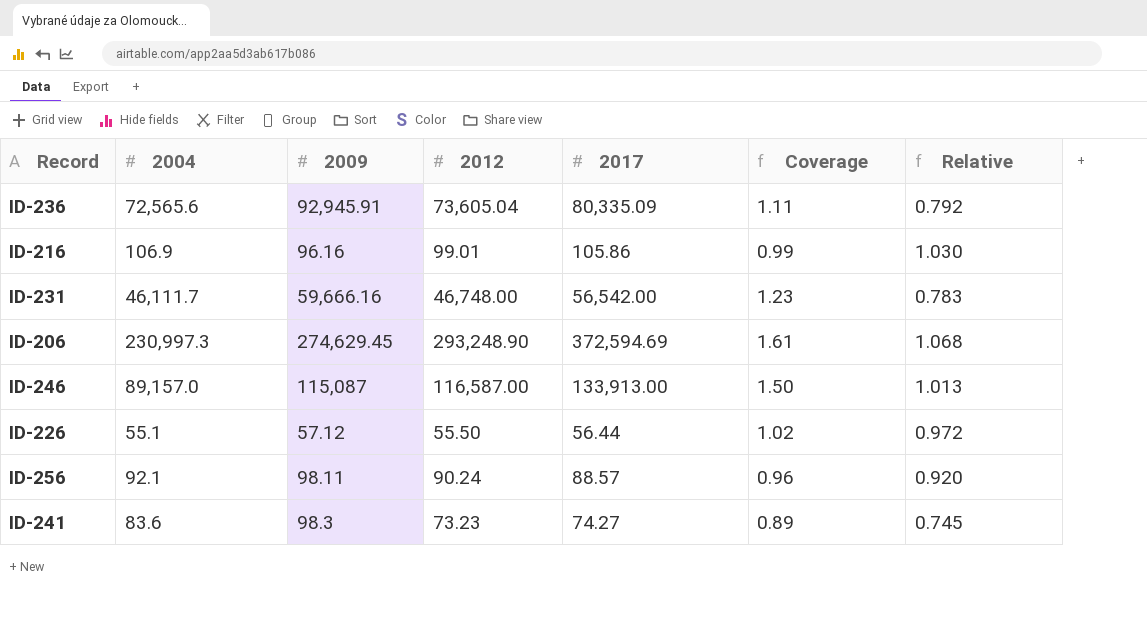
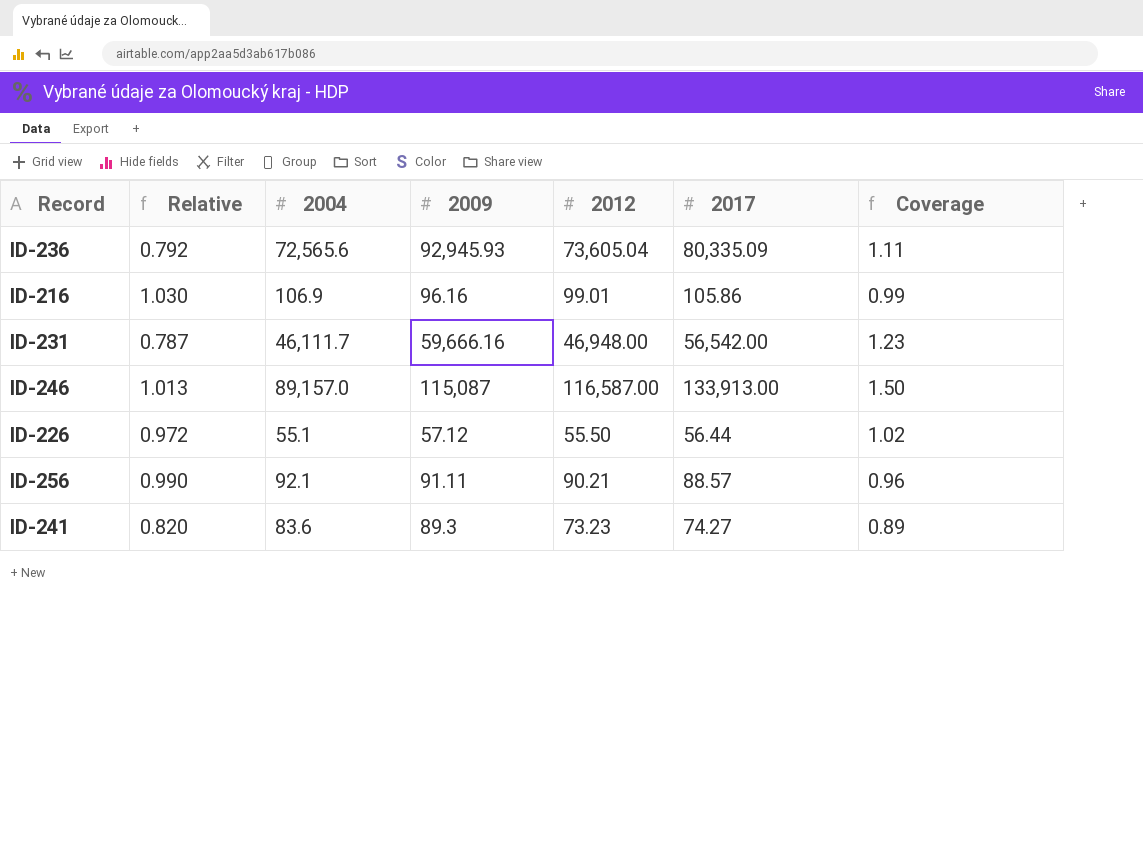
column Relative | position: 7 -> 2
row ID-206: 230,997.3 | 274,629.45 | 293,248.90 | 372,594.69 | 1.61 | 1.068 -> none
ID-236 | 2009: 92,945.91 -> 92,945.93
ID-231 | Relative: 0.783 -> 0.787
ID-231 | 2012: 46,748.00 -> 46,948.00
ID-256 | Relative: 0.920 -> 0.990
ID-256 | 2009: 98.11 -> 91.11
ID-256 | 2012: 90.24 -> 90.21
ID-241 | Relative: 0.745 -> 0.820
ID-241 | 2009: 98.3 -> 89.3

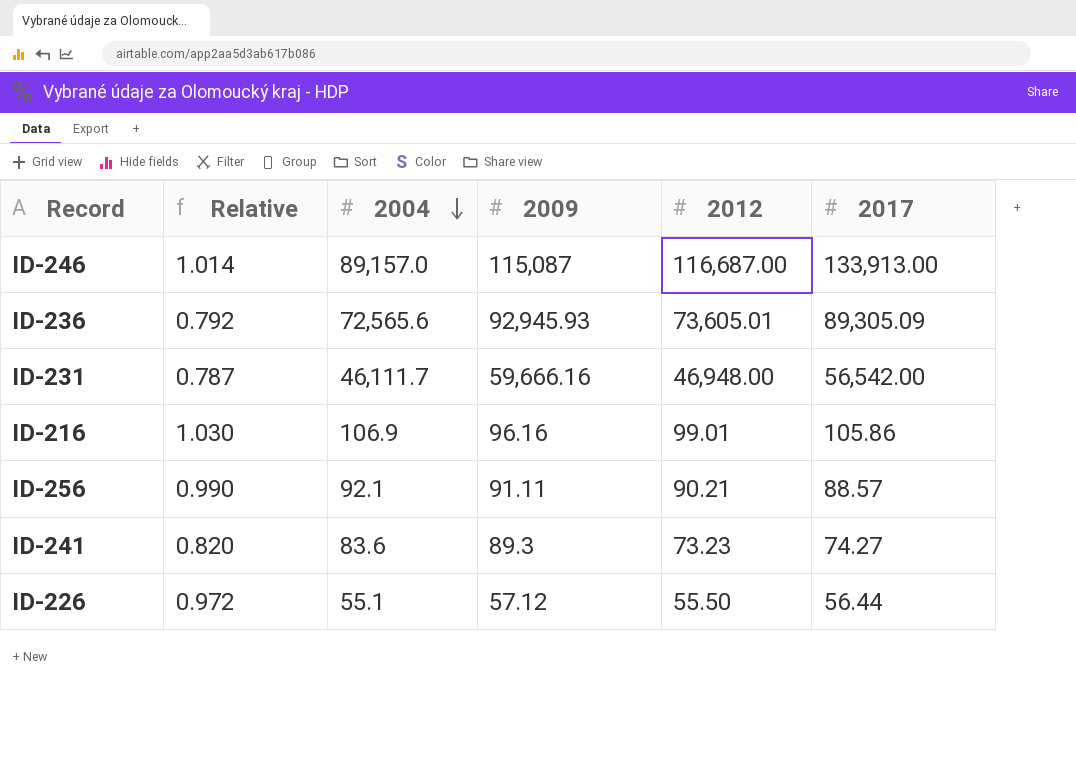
row order: none -> 2004 descending
column Coverage | formula: [2017] / [2004] -> none
ID-246 | Relative: 1.013 -> 1.014
ID-246 | 2012: 116,587.00 -> 116,687.00
ID-236 | 2012: 73,605.04 -> 73,605.01
ID-236 | 2017: 80,335.09 -> 89,305.09

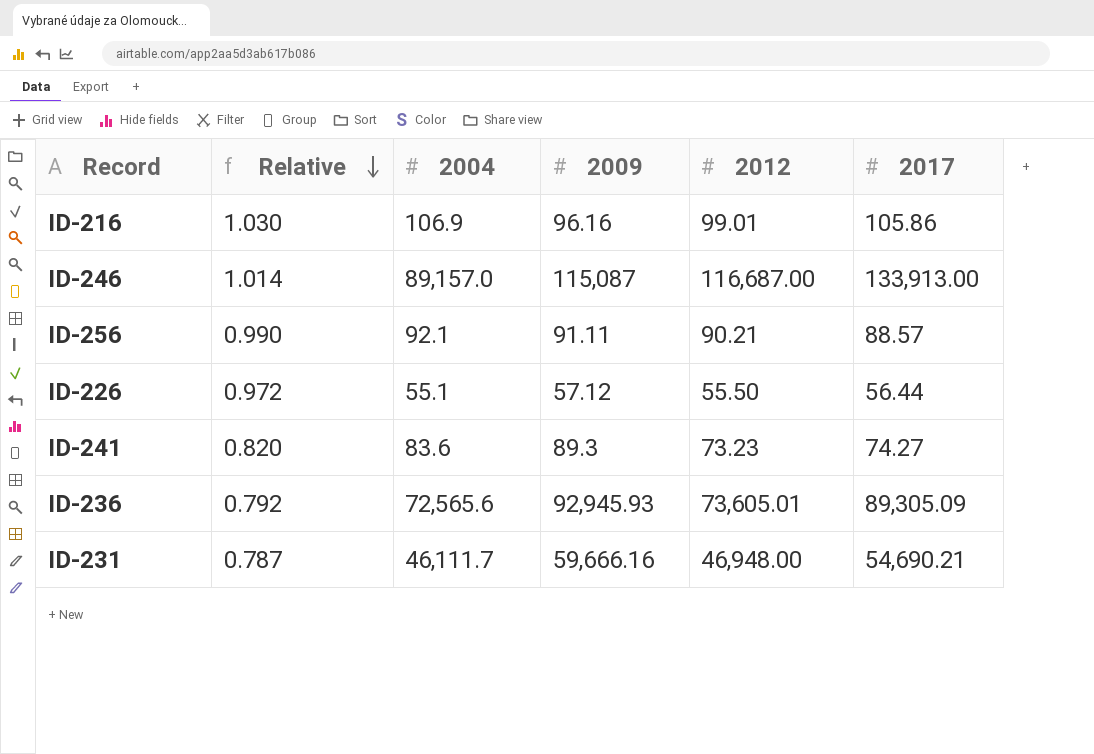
row order: 2004 descending -> Relative descending
ID-231 | 2017: 56,542.00 -> 54,690.21

